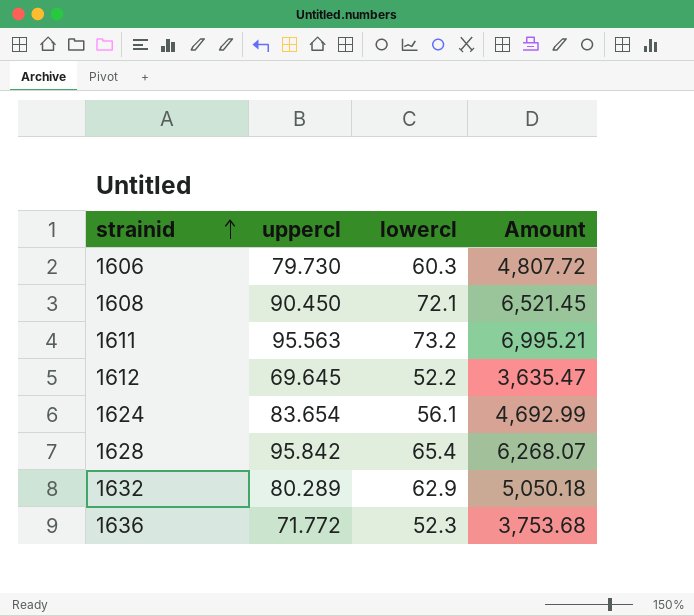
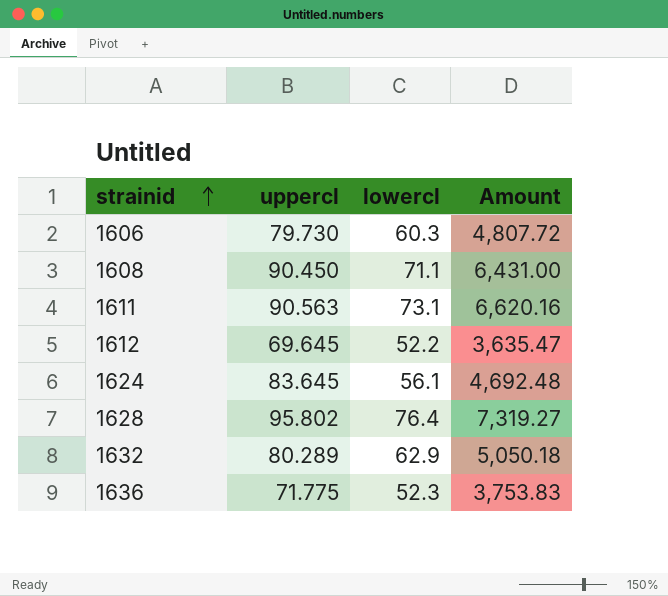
1608 | lowercl: 72.1 -> 71.1
1608 | Amount: 6,521.45 -> 6,431.00
1611 | uppercl: 95.563 -> 90.563
1611 | lowercl: 73.2 -> 73.1
1611 | Amount: 6,995.21 -> 6,620.16
1624 | uppercl: 83.654 -> 83.645
1624 | Amount: 4,692.99 -> 4,692.48
1628 | uppercl: 95.842 -> 95.802
1628 | lowercl: 65.4 -> 76.4
1628 | Amount: 6,268.07 -> 7,319.27
1636 | uppercl: 71.772 -> 71.775
1636 | Amount: 3,753.68 -> 3,753.83

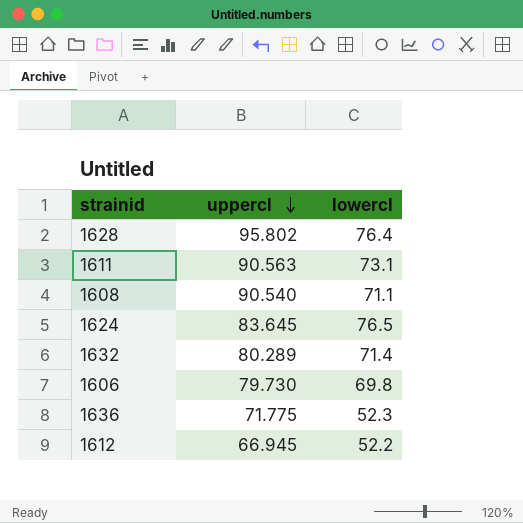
row order: strainid ascending -> uppercl descending
column Amount | formula: [uppercl] * [lowercl] -> none
1608 | uppercl: 90.450 -> 90.540
1624 | lowercl: 56.1 -> 76.5
1632 | lowercl: 62.9 -> 71.4
1606 | lowercl: 60.3 -> 69.8
1612 | uppercl: 69.645 -> 66.945

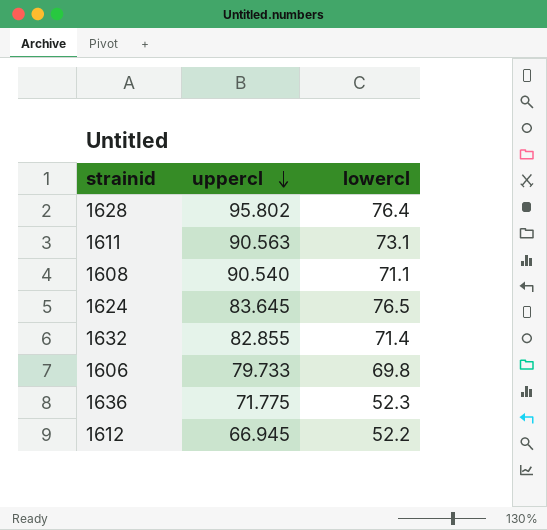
1632 | uppercl: 80.289 -> 82.855
1606 | uppercl: 79.730 -> 79.733

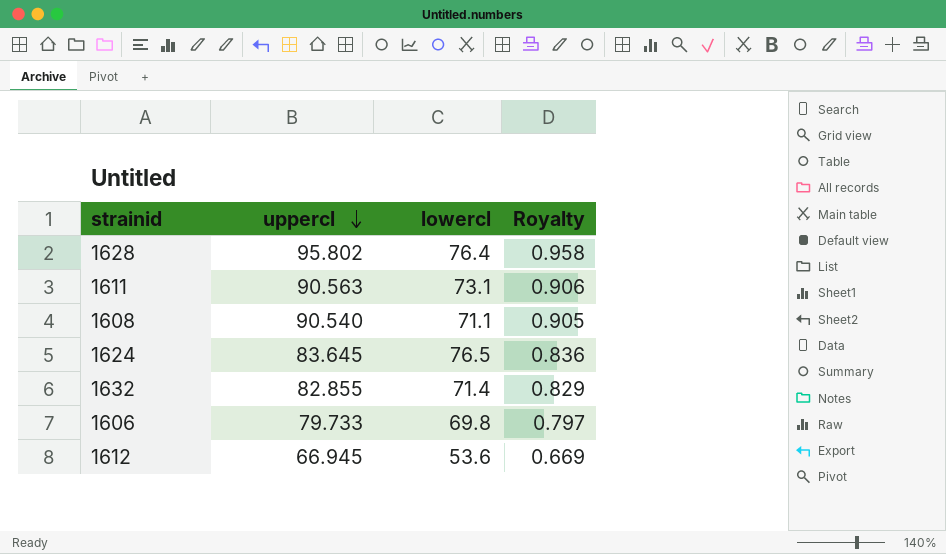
column Royalty | formula: none -> [uppercl] * 0.01
row 1636: 71.775 | 52.3 -> none
1612 | lowercl: 52.2 -> 53.6

